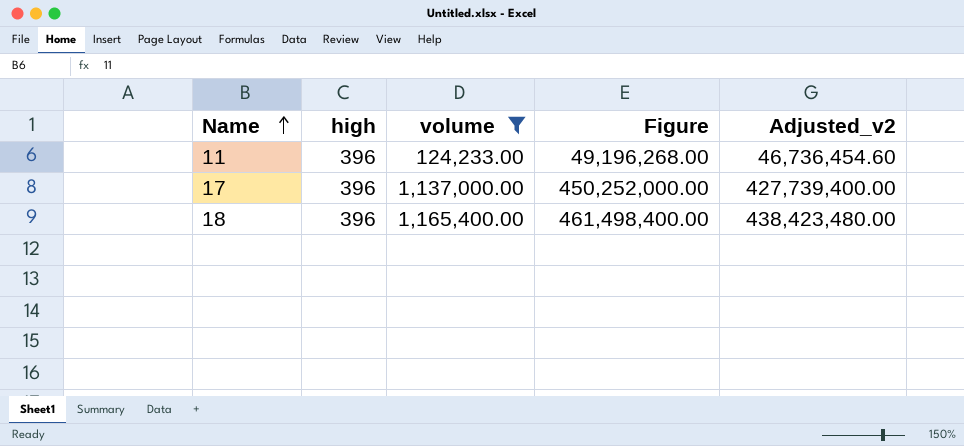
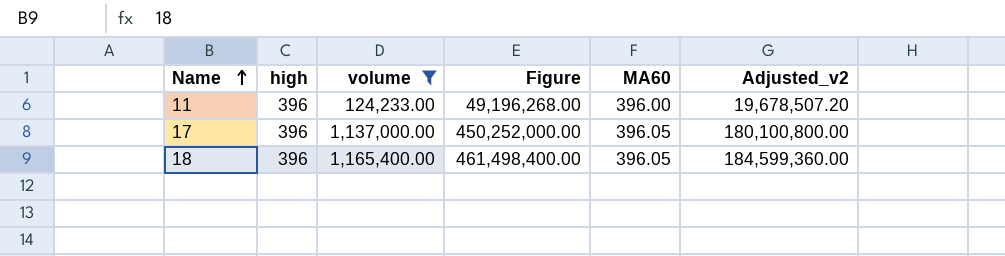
column MA60 | position: none -> 5
column Adjusted_v2 | formula: [Figure] * 0.95 -> [Figure] * 0.4

